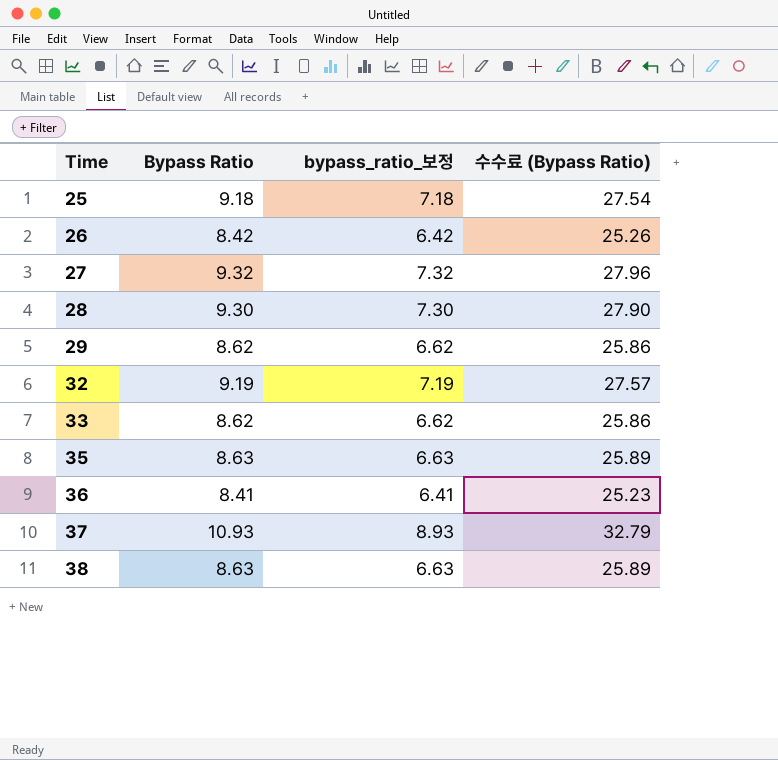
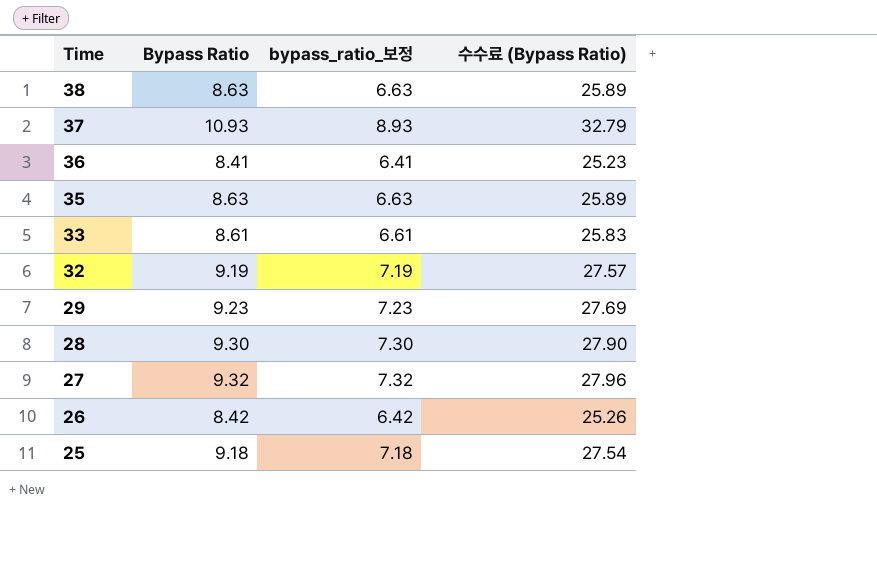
row order: Time ascending -> Time descending
33 | Bypass Ratio: 8.62 -> 8.61
33 | bypass_ratio_보정: 6.62 -> 6.61
33 | 수수료 (Bypass Ratio): 25.86 -> 25.83
29 | Bypass Ratio: 8.62 -> 9.23
29 | bypass_ratio_보정: 6.62 -> 7.23
29 | 수수료 (Bypass Ratio): 25.86 -> 27.69

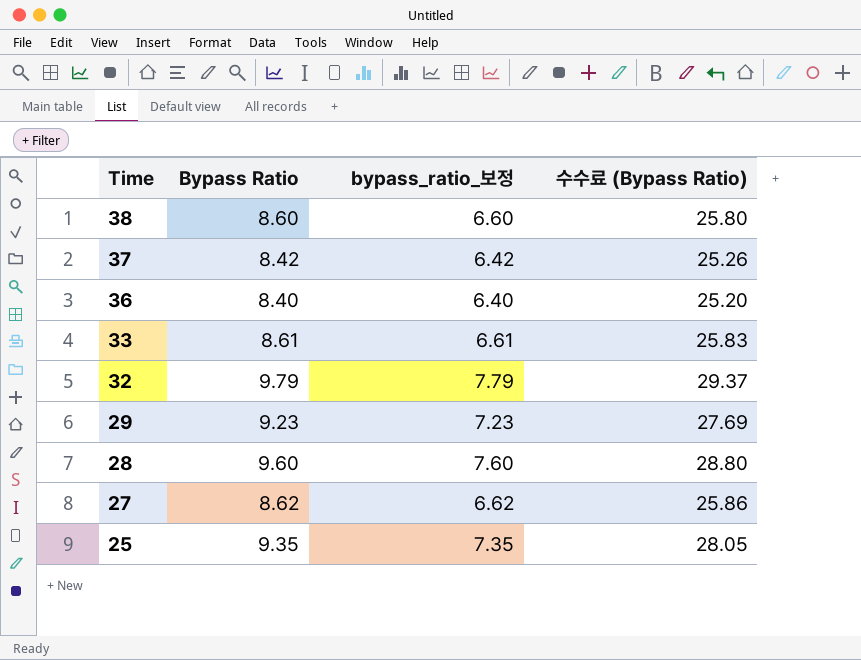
row 35: 8.63 | 6.63 | 25.89 -> none
row 26: 8.42 | 6.42 | 25.26 -> none
38 | Bypass Ratio: 8.63 -> 8.60
38 | bypass_ratio_보정: 6.63 -> 6.60
38 | 수수료 (Bypass Ratio): 25.89 -> 25.80
37 | Bypass Ratio: 10.93 -> 8.42
37 | bypass_ratio_보정: 8.93 -> 6.42
37 | 수수료 (Bypass Ratio): 32.79 -> 25.26
36 | Bypass Ratio: 8.41 -> 8.40
36 | bypass_ratio_보정: 6.41 -> 6.40
36 | 수수료 (Bypass Ratio): 25.23 -> 25.20
32 | Bypass Ratio: 9.19 -> 9.79
32 | bypass_ratio_보정: 7.19 -> 7.79
32 | 수수료 (Bypass Ratio): 27.57 -> 29.37
28 | Bypass Ratio: 9.30 -> 9.60
28 | bypass_ratio_보정: 7.30 -> 7.60
28 | 수수료 (Bypass Ratio): 27.90 -> 28.80
27 | Bypass Ratio: 9.32 -> 8.62
27 | bypass_ratio_보정: 7.32 -> 6.62
27 | 수수료 (Bypass Ratio): 27.96 -> 25.86
25 | Bypass Ratio: 9.18 -> 9.35
25 | bypass_ratio_보정: 7.18 -> 7.35
25 | 수수료 (Bypass Ratio): 27.54 -> 28.05

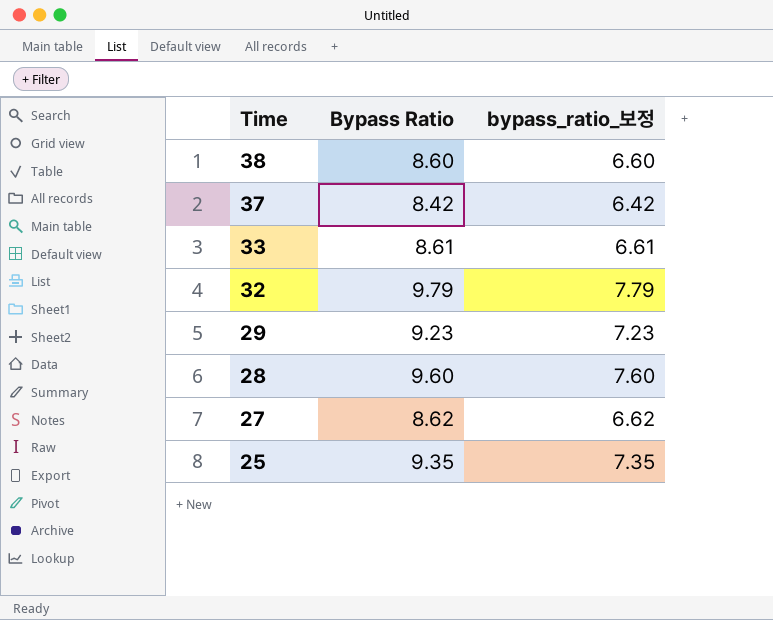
column 수수료 (Bypass Ratio) | formula: [Bypass Ratio] * 3 -> none
row 36: 8.40 | 6.40 | 25.20 -> none

